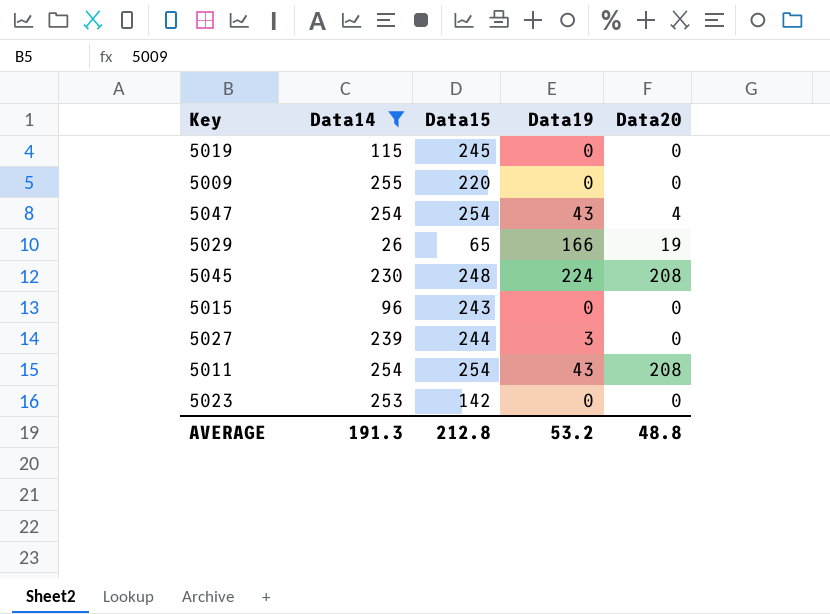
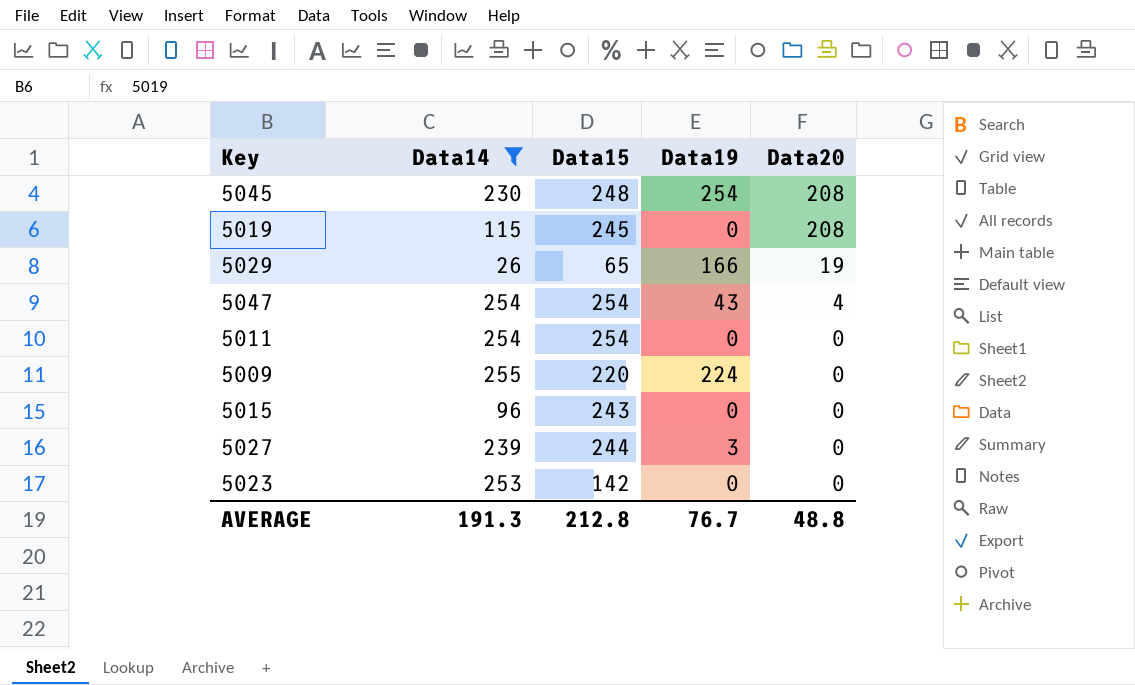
row order: none -> Data20 descending
5045 | Data19: 224 -> 254
5019 | Data20: 0 -> 208
5011 | Data19: 43 -> 0
5011 | Data20: 208 -> 0
5009 | Data19: 0 -> 224
AVERAGE | Data19: 53.2 -> 76.7

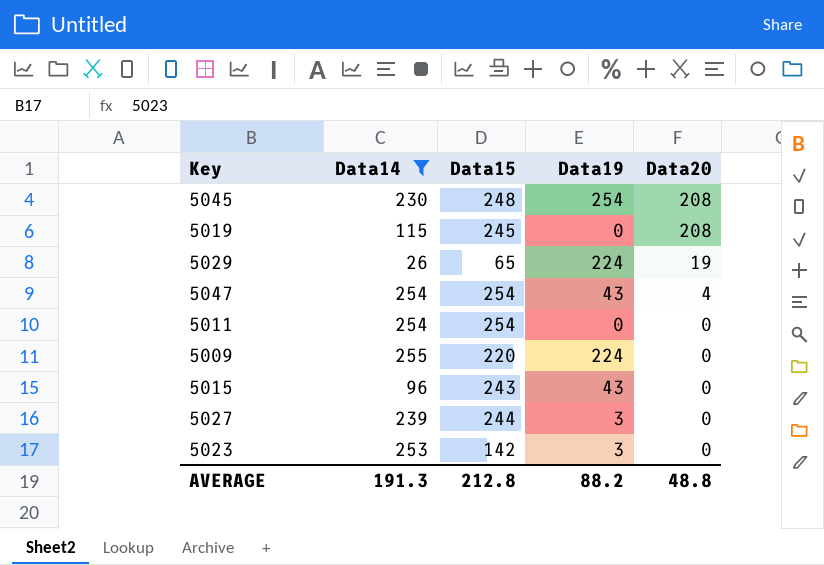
5029 | Data19: 166 -> 224
5015 | Data19: 0 -> 43
5023 | Data19: 0 -> 3
AVERAGE | Data19: 76.7 -> 88.2

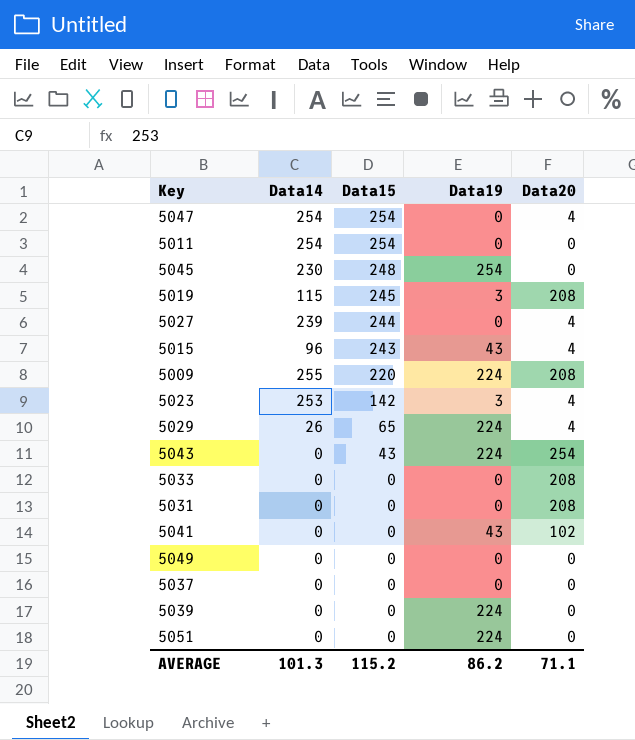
filter: Data14 != 0 -> none
row order: Data20 descending -> Data15 descending
5047 | Data19: 43 -> 0
5045 | Data20: 208 -> 0
5019 | Data19: 0 -> 3
5027 | Data19: 3 -> 0
5027 | Data20: 0 -> 4
5015 | Data20: 0 -> 4
5009 | Data20: 0 -> 208
5023 | Data20: 0 -> 4
5029 | Data20: 19 -> 4
AVERAGE | Data14: 191.3 -> 101.3
AVERAGE | Data15: 212.8 -> 115.2
AVERAGE | Data19: 88.2 -> 86.2
AVERAGE | Data20: 48.8 -> 71.1

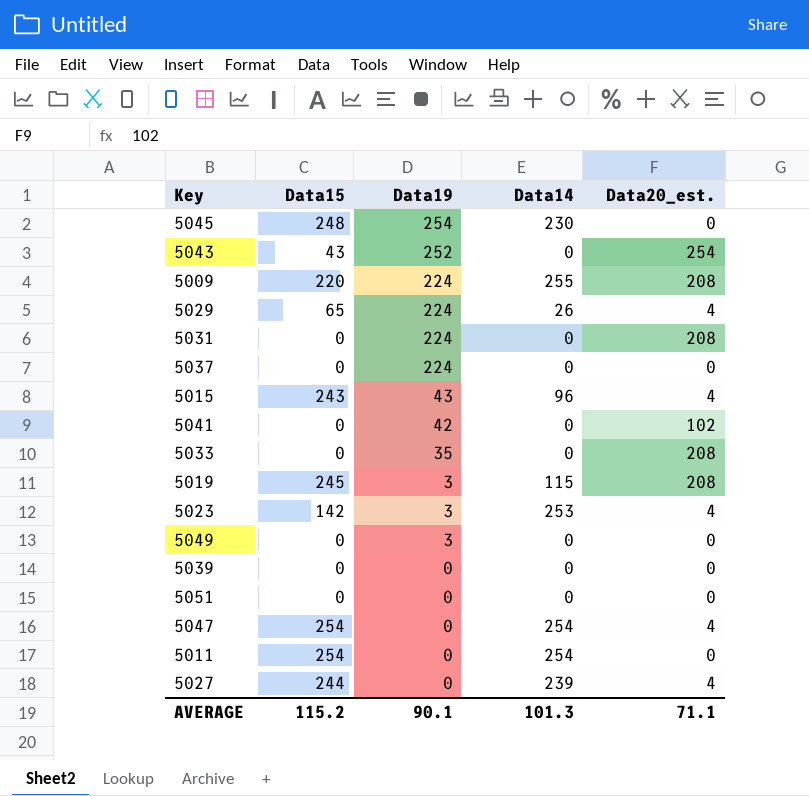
row order: Data15 descending -> Data19 descending
column Data14 | position: 2 -> 4
column name: Data20 -> Data20_est.
5043 | Data19: 224 -> 252
5031 | Data19: 0 -> 224
5037 | Data19: 0 -> 224
5041 | Data19: 43 -> 42
5033 | Data19: 0 -> 35
5049 | Data19: 0 -> 3
5039 | Data19: 224 -> 0
5051 | Data19: 224 -> 0
AVERAGE | Data19: 86.2 -> 90.1

